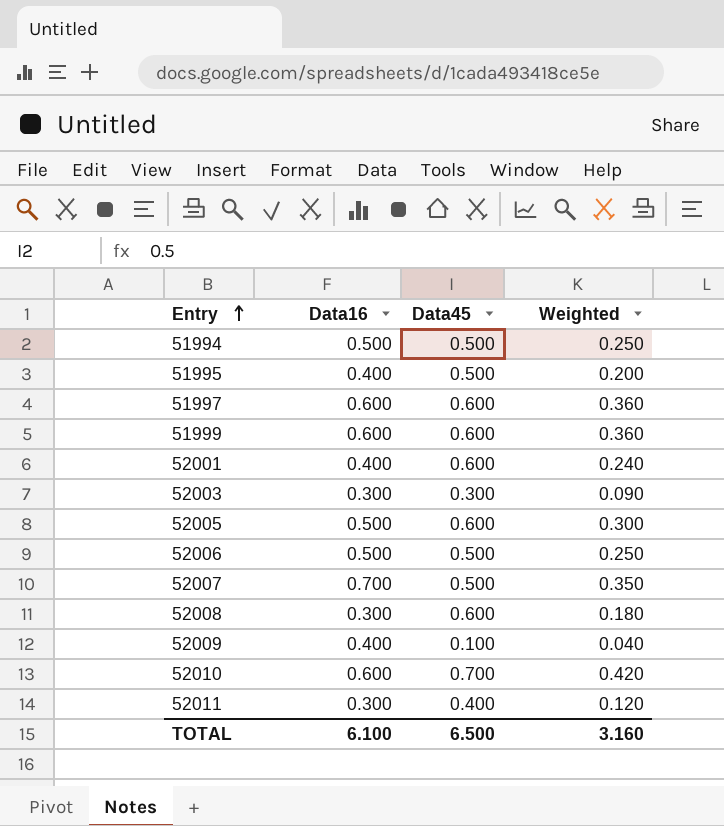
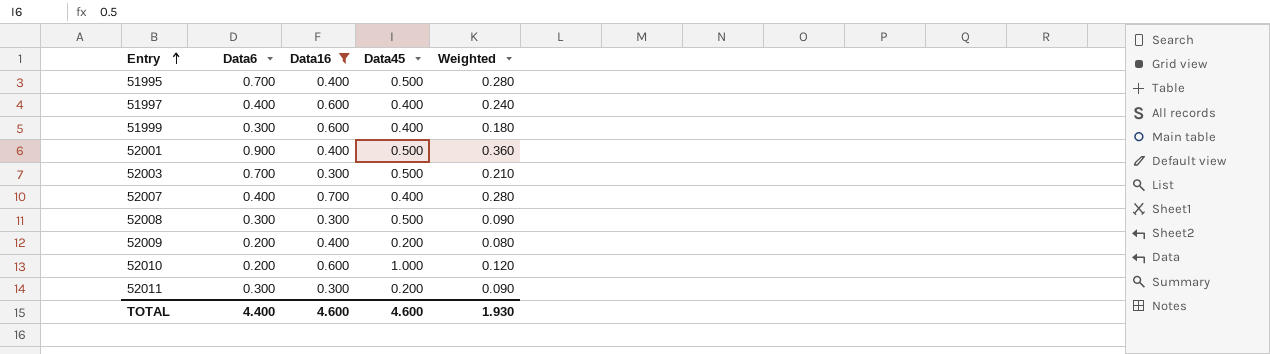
filter: none -> Data16 != 0.500
column Data6 | position: none -> 2
column Weighted | formula: [Data16] * [Data45] -> [Data6] * [Data16]
51997 | Data45: 0.600 -> 0.400
51999 | Data45: 0.600 -> 0.400
52001 | Data45: 0.600 -> 0.500
52003 | Data45: 0.300 -> 0.500
52007 | Data45: 0.500 -> 0.400
52008 | Data45: 0.600 -> 0.500
52009 | Data45: 0.100 -> 0.200
52010 | Data45: 0.700 -> 1.000
52011 | Data45: 0.400 -> 0.200
TOTAL | Data16: 6.100 -> 4.600
TOTAL | Data45: 6.500 -> 4.600
TOTAL | Weighted: 3.160 -> 1.930

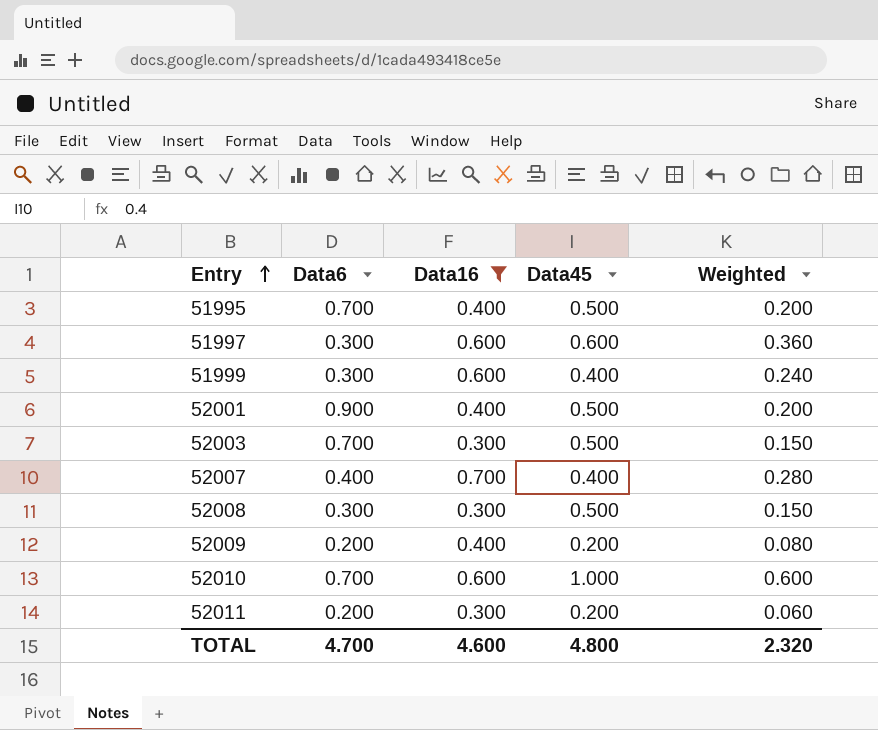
column Weighted | formula: [Data6] * [Data16] -> [Data16] * [Data45]
51997 | Data6: 0.400 -> 0.300
51997 | Data45: 0.400 -> 0.600
52010 | Data6: 0.200 -> 0.700
52011 | Data6: 0.300 -> 0.200
TOTAL | Data6: 4.400 -> 4.700
TOTAL | Data45: 4.600 -> 4.800
TOTAL | Weighted: 1.930 -> 2.320

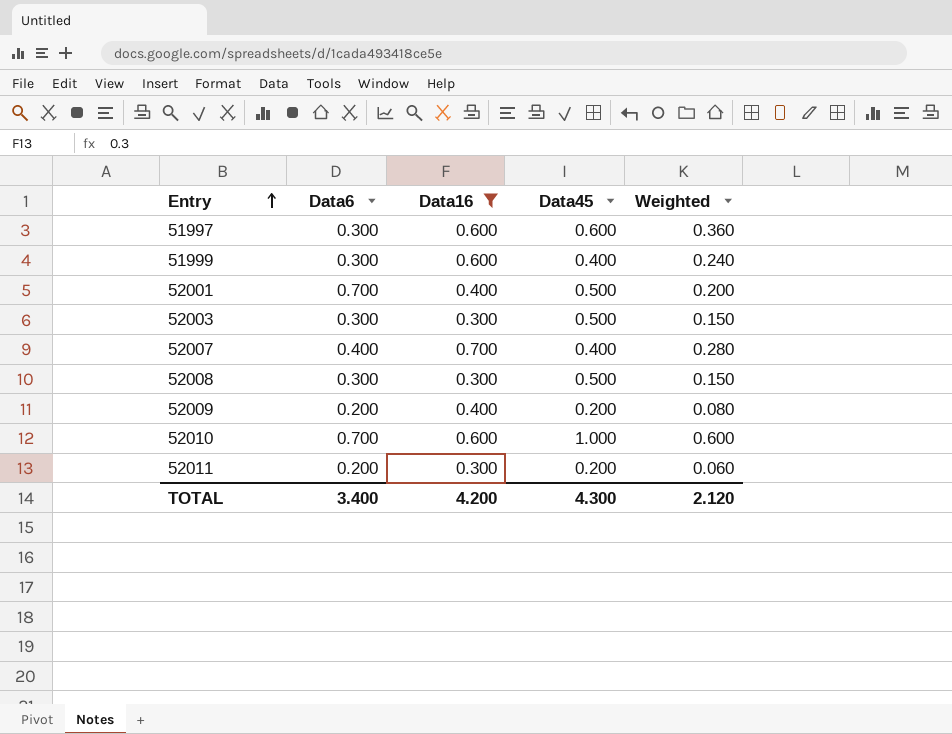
row 51995: 0.700 | 0.400 | 0.500 | 0.200 -> none
52001 | Data6: 0.900 -> 0.700
52003 | Data6: 0.700 -> 0.300
TOTAL | Data6: 4.700 -> 3.400
TOTAL | Data16: 4.600 -> 4.200
TOTAL | Data45: 4.800 -> 4.300
TOTAL | Weighted: 2.320 -> 2.120

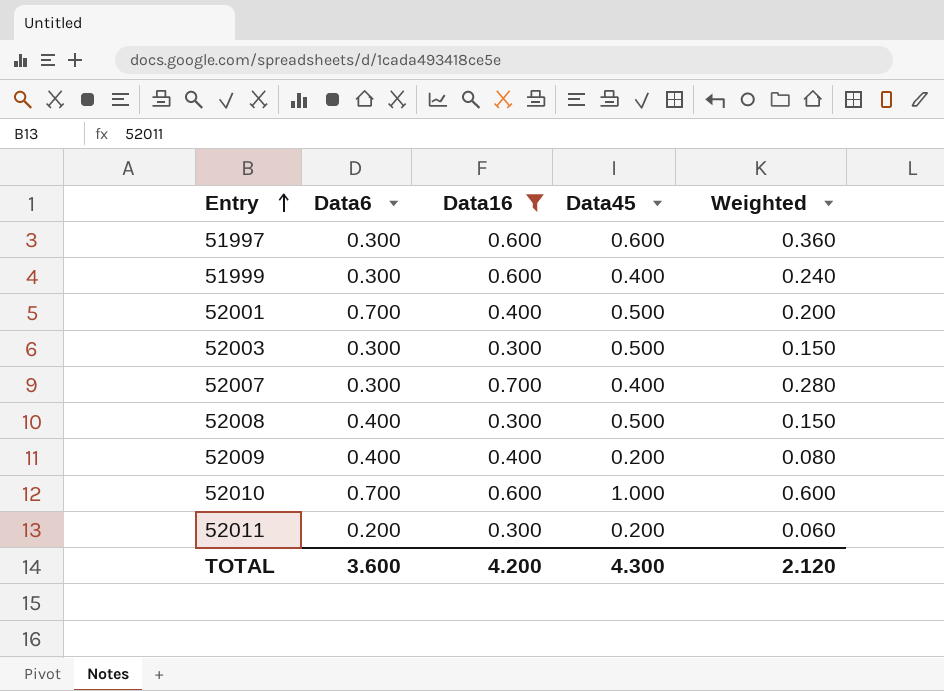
52007 | Data6: 0.400 -> 0.300
52008 | Data6: 0.300 -> 0.400
52009 | Data6: 0.200 -> 0.400
TOTAL | Data6: 3.400 -> 3.600

